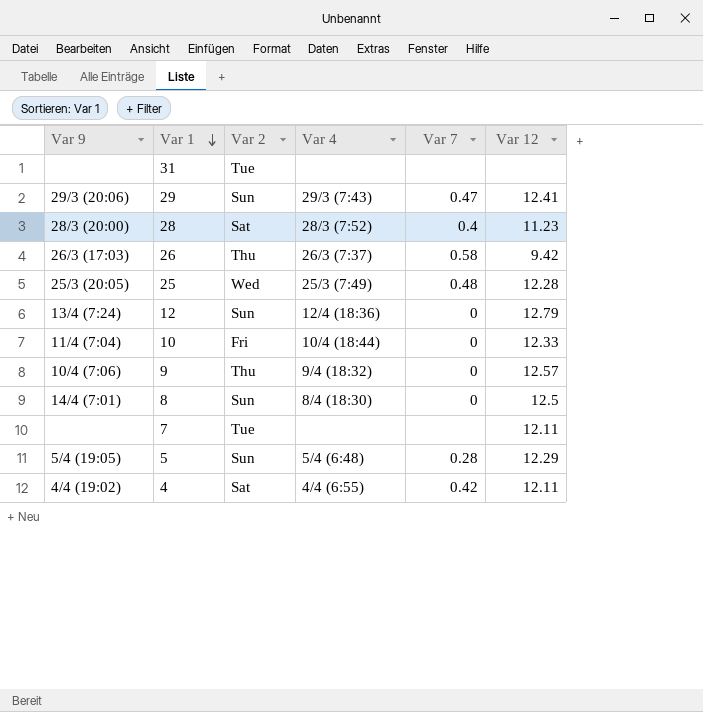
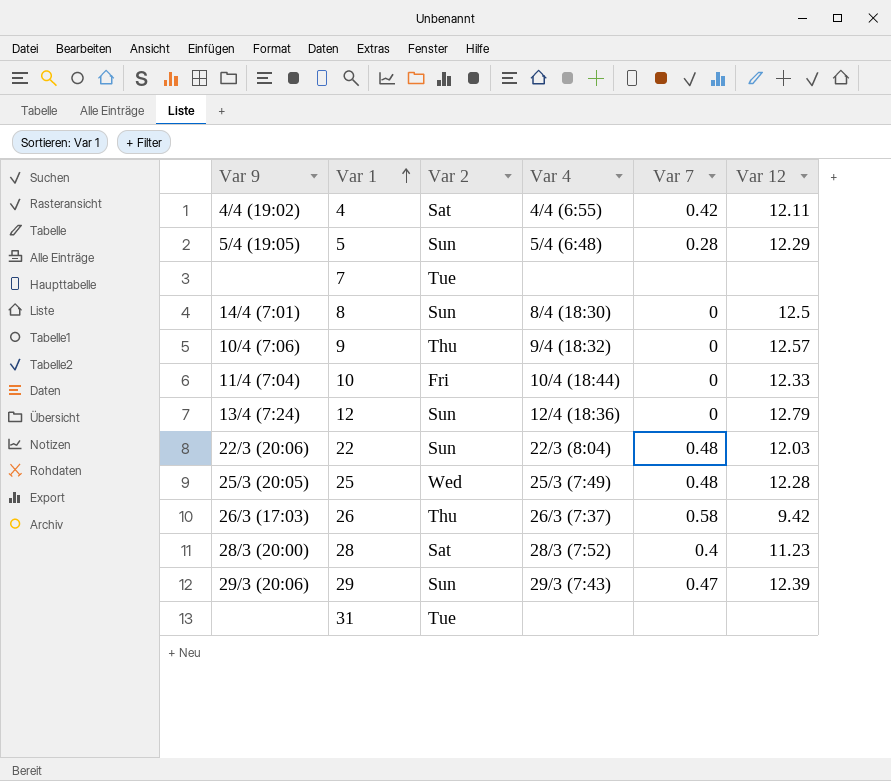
row order: Var 1 descending -> Var 1 ascending
7 | Var 12: 12.11 -> none
row 22: none -> 22/3 (20:06) | Sun | 22/3 (8:04) | 0.48 | 12.03
29 | Var 12: 12.41 -> 12.39

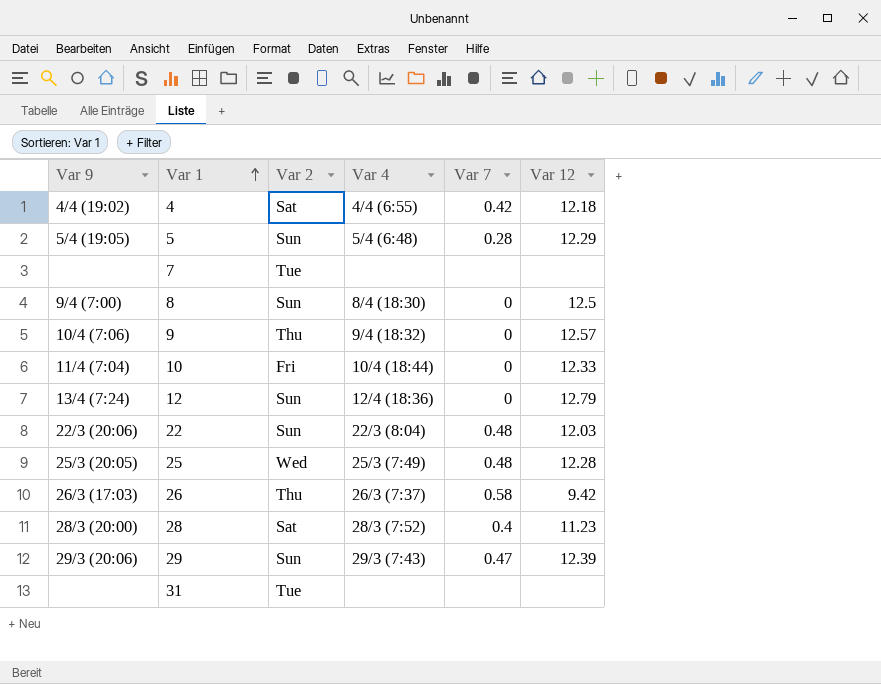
4 | Var 12: 12.11 -> 12.18
8 | Var 9: 14/4 (7:01) -> 9/4 (7:00)

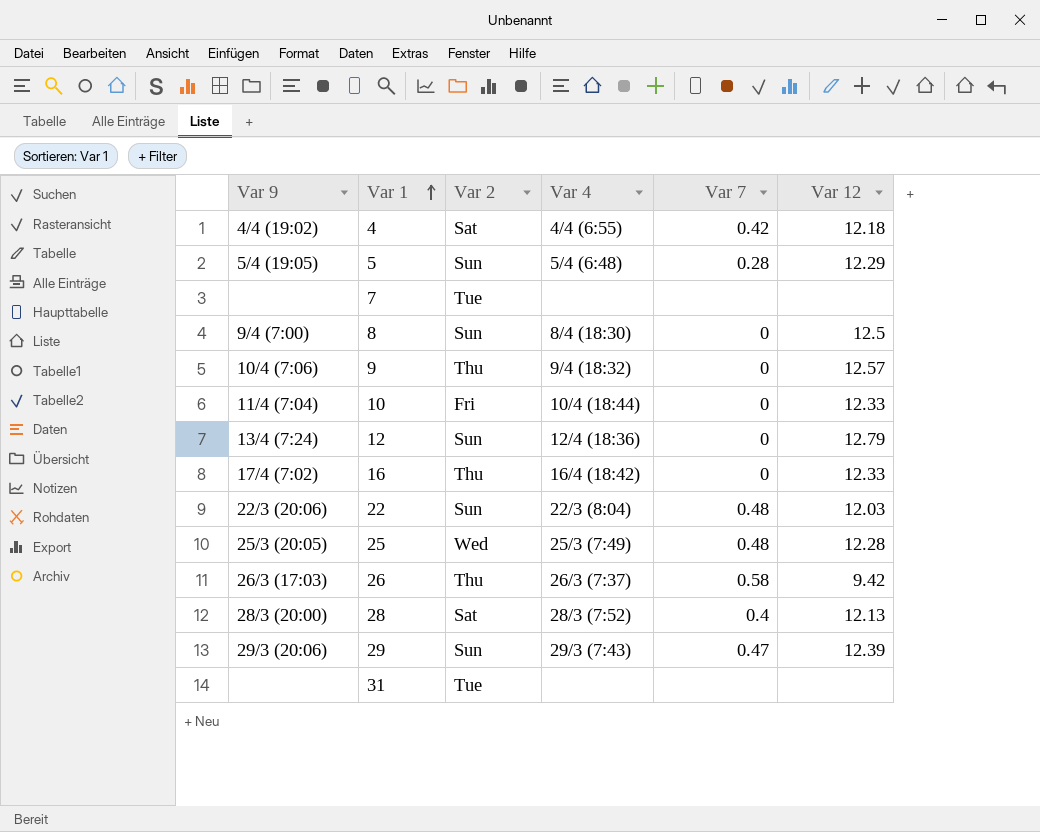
row 16: none -> 17/4 (7:02) | Thu | 16/4 (18:42) | 0 | 12.33
28 | Var 12: 11.23 -> 12.13

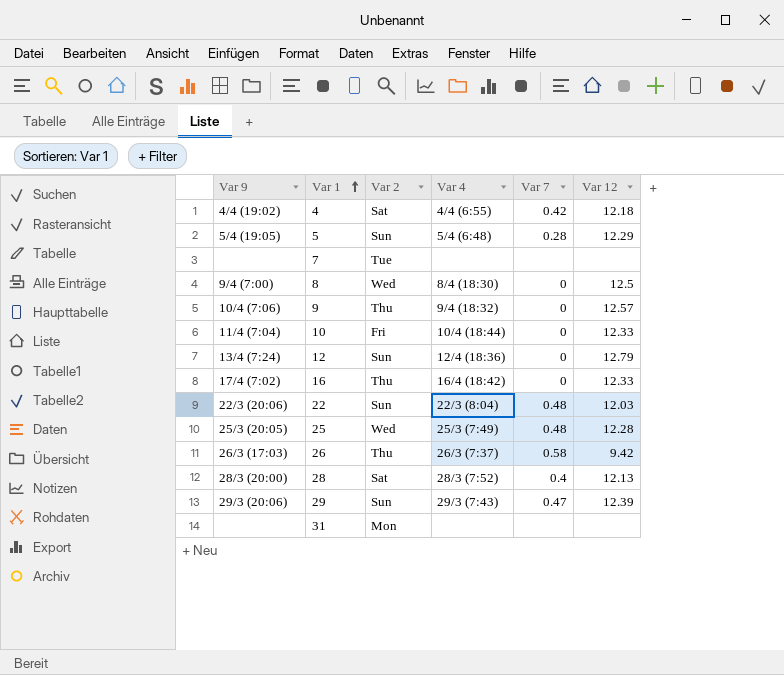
8 | Var 2: Sun -> Wed
31 | Var 2: Tue -> Mon

